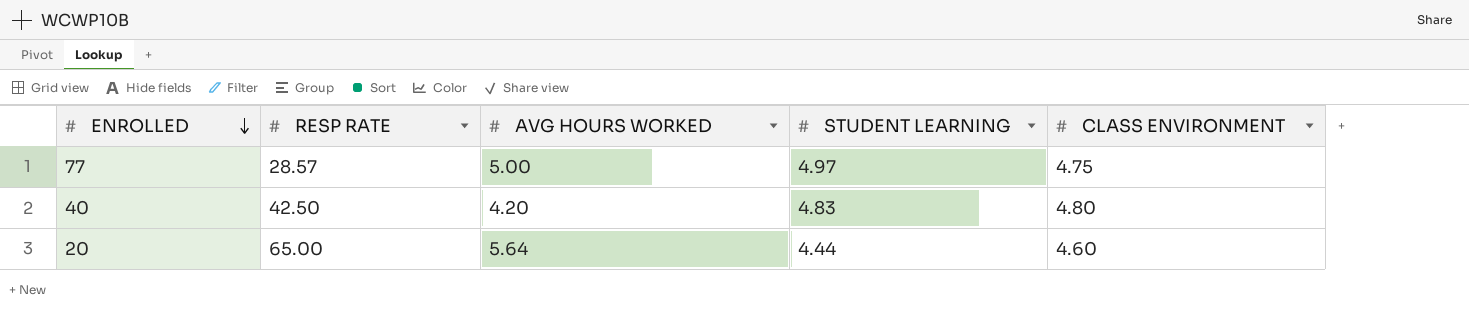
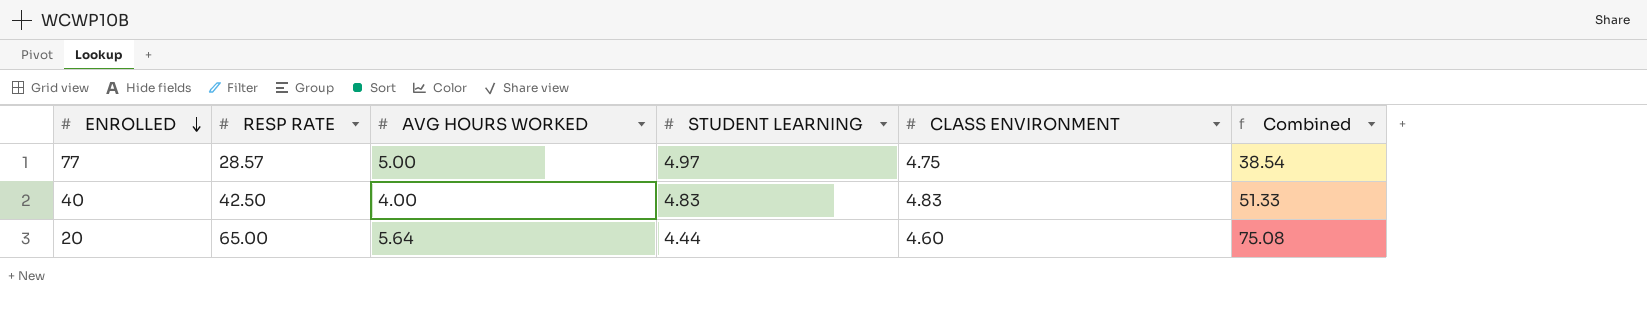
column Combined | formula: none -> [RESP RATE] + [AVG HOURS WORKED] + [STUDENT LEARNING]
40 | AVG HOURS WORKED: 4.20 -> 4.00
40 | CLASS ENVIRONMENT: 4.80 -> 4.83

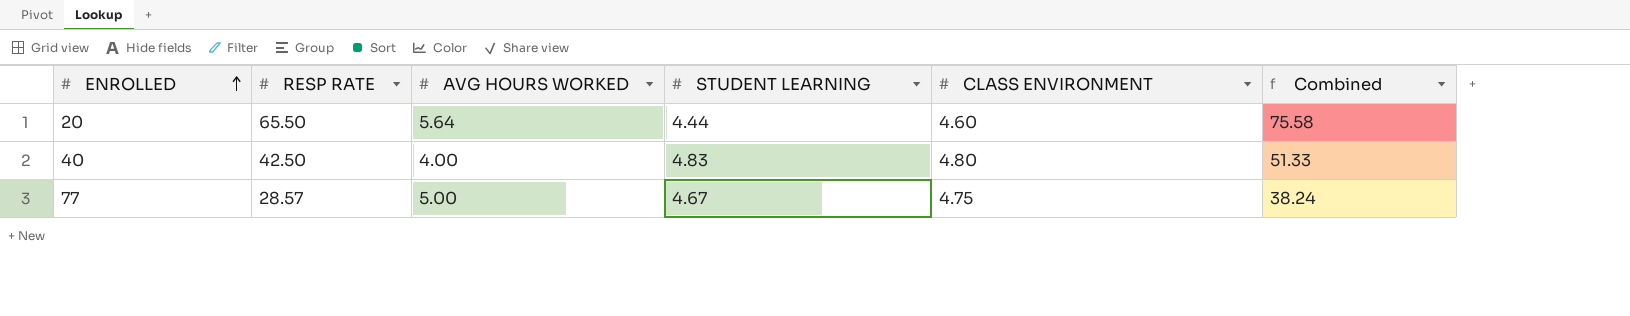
row order: ENROLLED descending -> ENROLLED ascending
20 | RESP RATE: 65.00 -> 65.50
20 | Combined: 75.08 -> 75.58
40 | CLASS ENVIRONMENT: 4.83 -> 4.80
77 | STUDENT LEARNING: 4.97 -> 4.67
77 | Combined: 38.54 -> 38.24

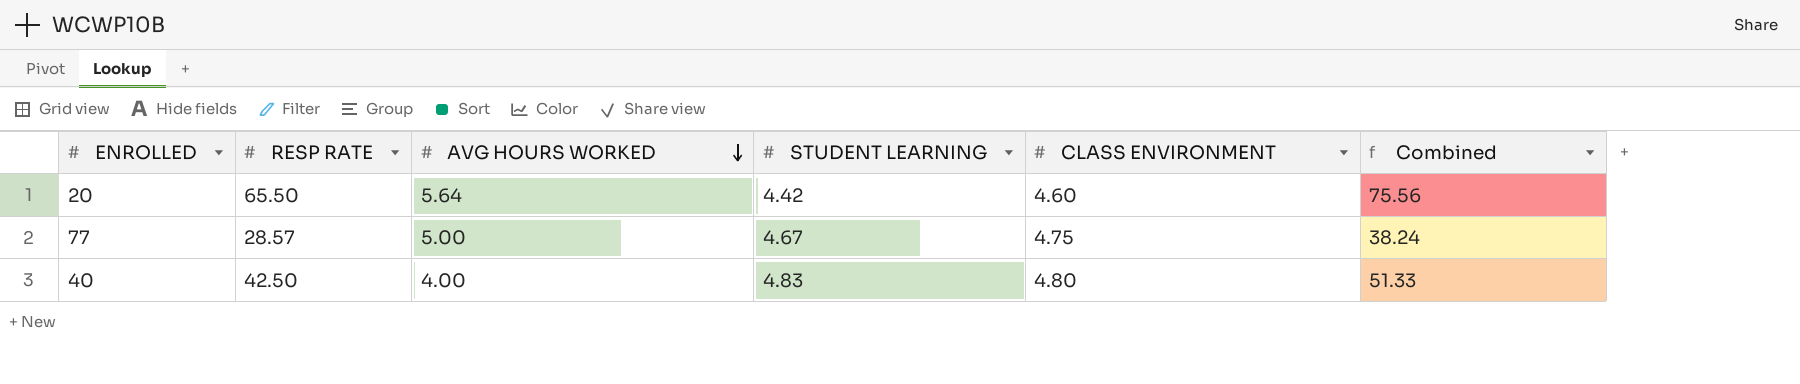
row order: ENROLLED ascending -> AVG HOURS WORKED descending
20 | STUDENT LEARNING: 4.44 -> 4.42
20 | Combined: 75.58 -> 75.56

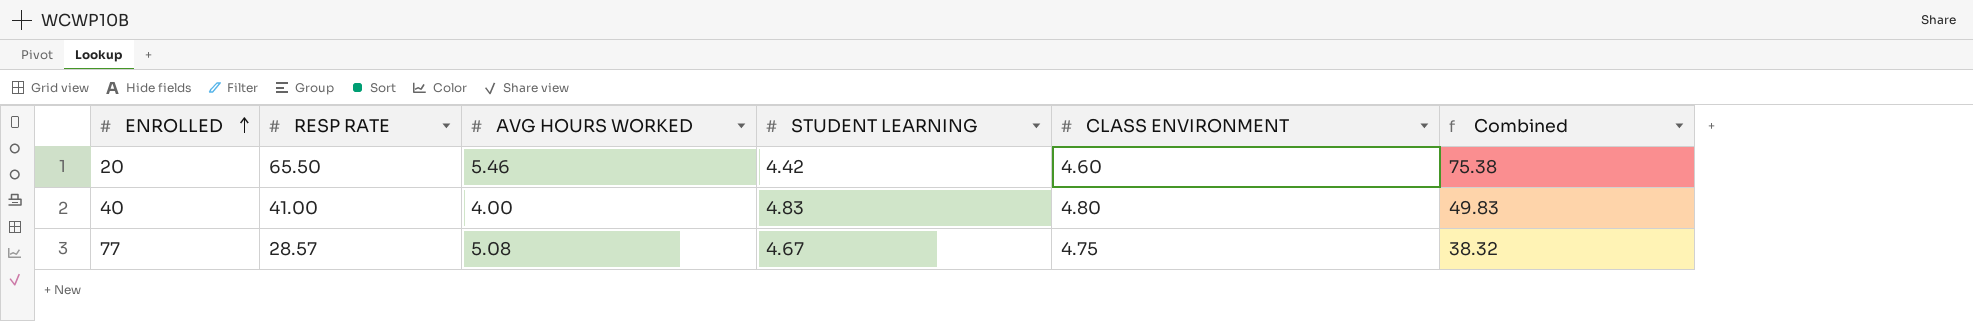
row order: AVG HOURS WORKED descending -> ENROLLED ascending
20 | AVG HOURS WORKED: 5.64 -> 5.46
20 | Combined: 75.56 -> 75.38
40 | RESP RATE: 42.50 -> 41.00
40 | Combined: 51.33 -> 49.83
77 | AVG HOURS WORKED: 5.00 -> 5.08
77 | Combined: 38.24 -> 38.32

